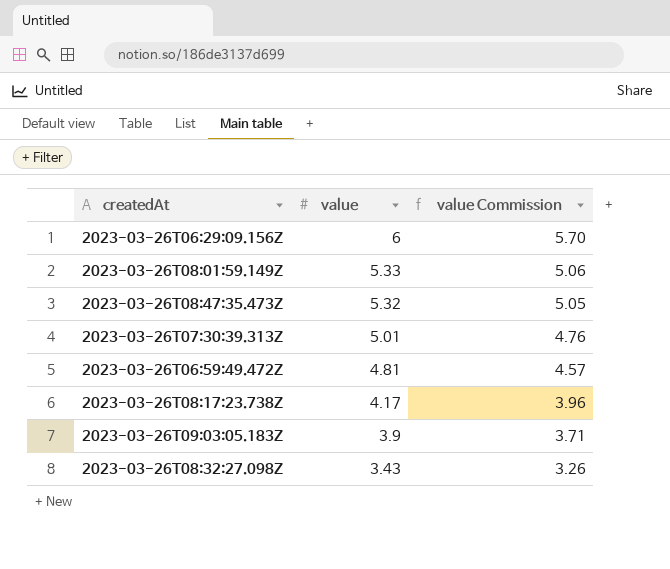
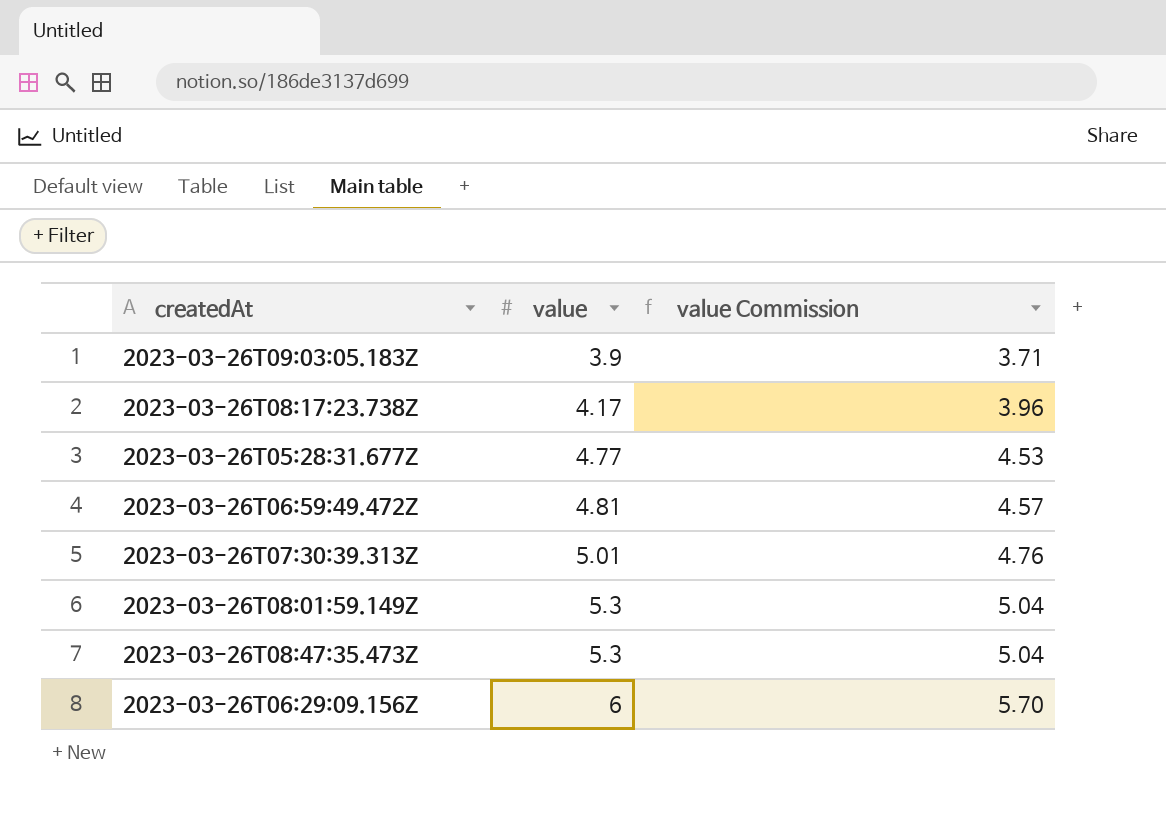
row order: value descending -> value ascending
row 2023-03-26T08:32:27.098Z: 3.43 | 3.26 -> none
row 2023-03-26T05:28:31.677Z: none -> 4.77 | 4.53
2023-03-26T08:01:59.149Z | value: 5.33 -> 5.3
2023-03-26T08:01:59.149Z | value Commission: 5.06 -> 5.04
2023-03-26T08:47:35.473Z | value: 5.32 -> 5.3
2023-03-26T08:47:35.473Z | value Commission: 5.05 -> 5.04

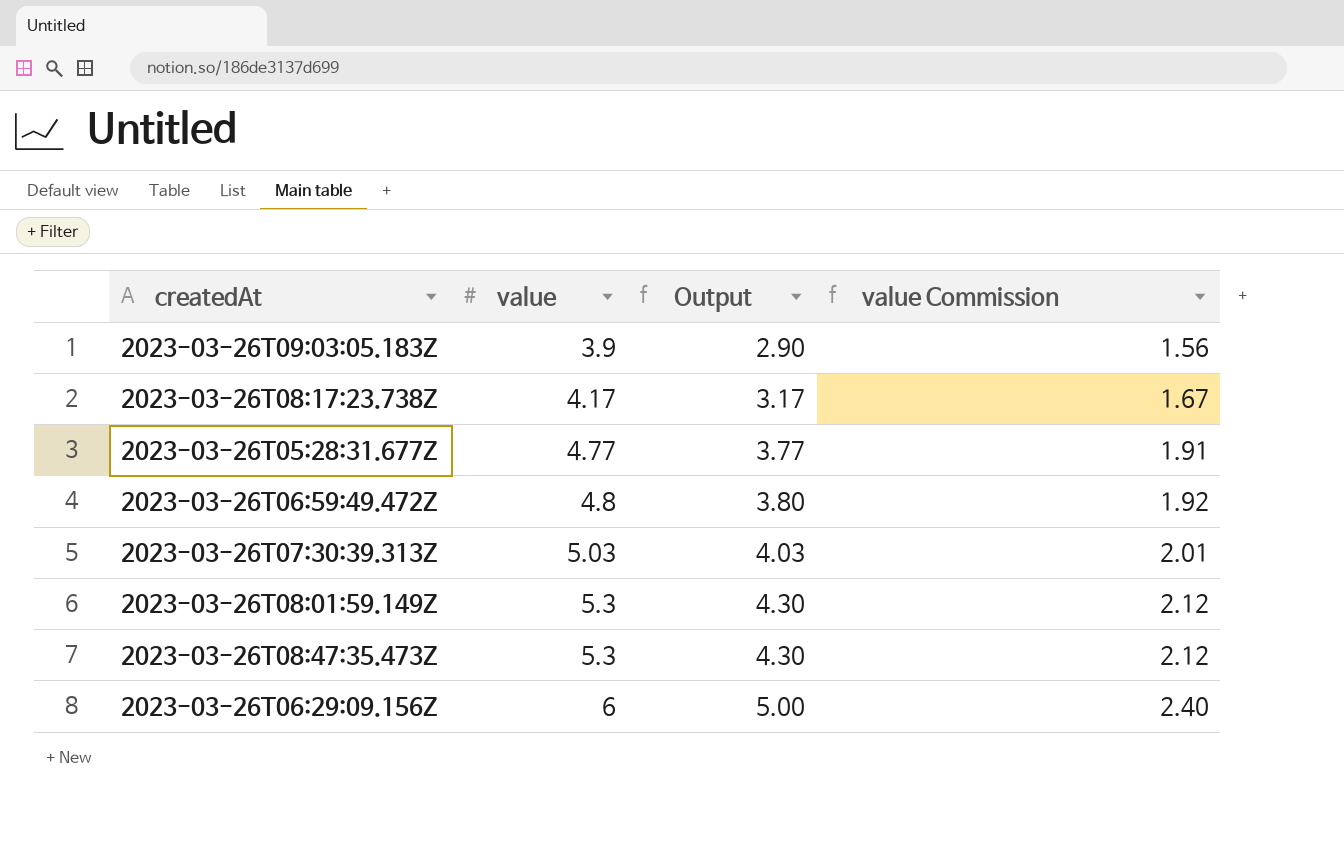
column Output | formula: none -> [value] - 1
column value Commission | formula: [value] * 0.95 -> [value] * 0.4
2023-03-26T06:59:49.472Z | value: 4.81 -> 4.8
2023-03-26T07:30:39.313Z | value: 5.01 -> 5.03

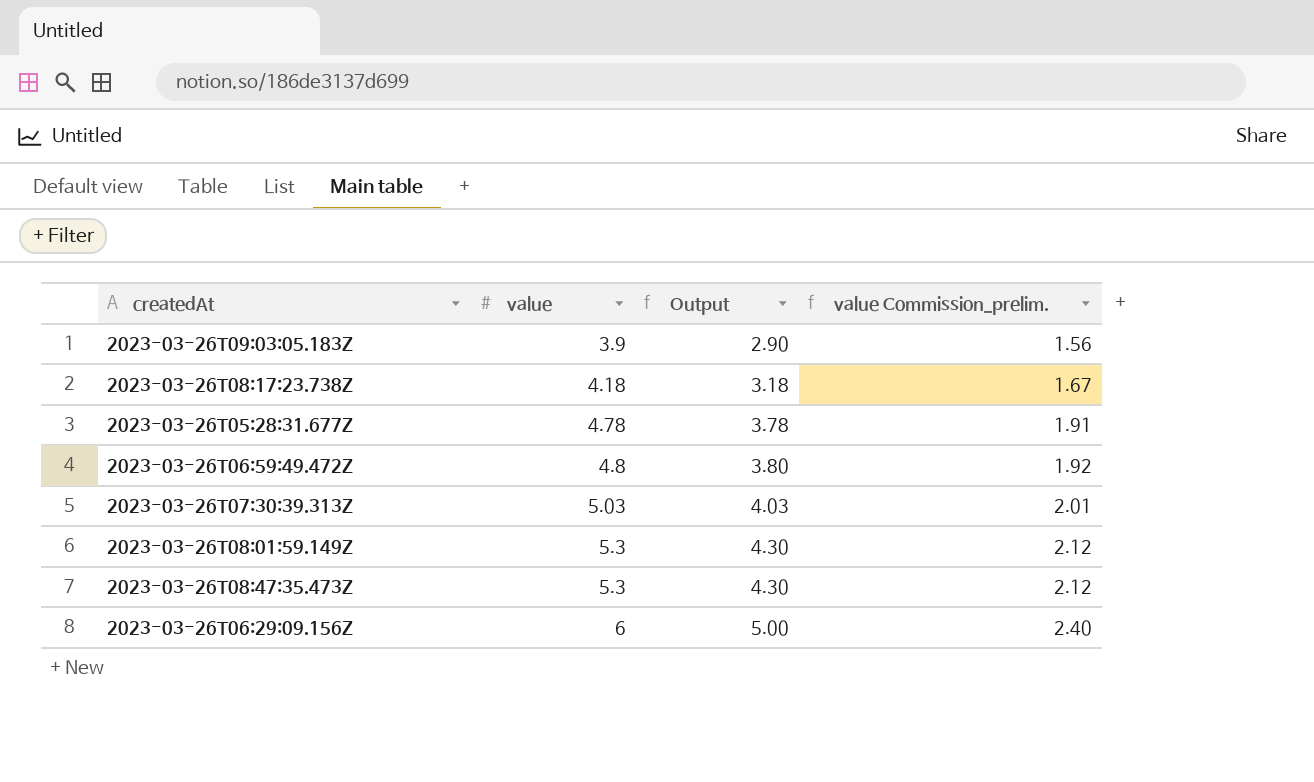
column name: value Commission -> value Commission_prelim.
2023-03-26T08:17:23.738Z | value: 4.17 -> 4.18
2023-03-26T08:17:23.738Z | Output: 3.17 -> 3.18
2023-03-26T05:28:31.677Z | value: 4.77 -> 4.78
2023-03-26T05:28:31.677Z | Output: 3.77 -> 3.78

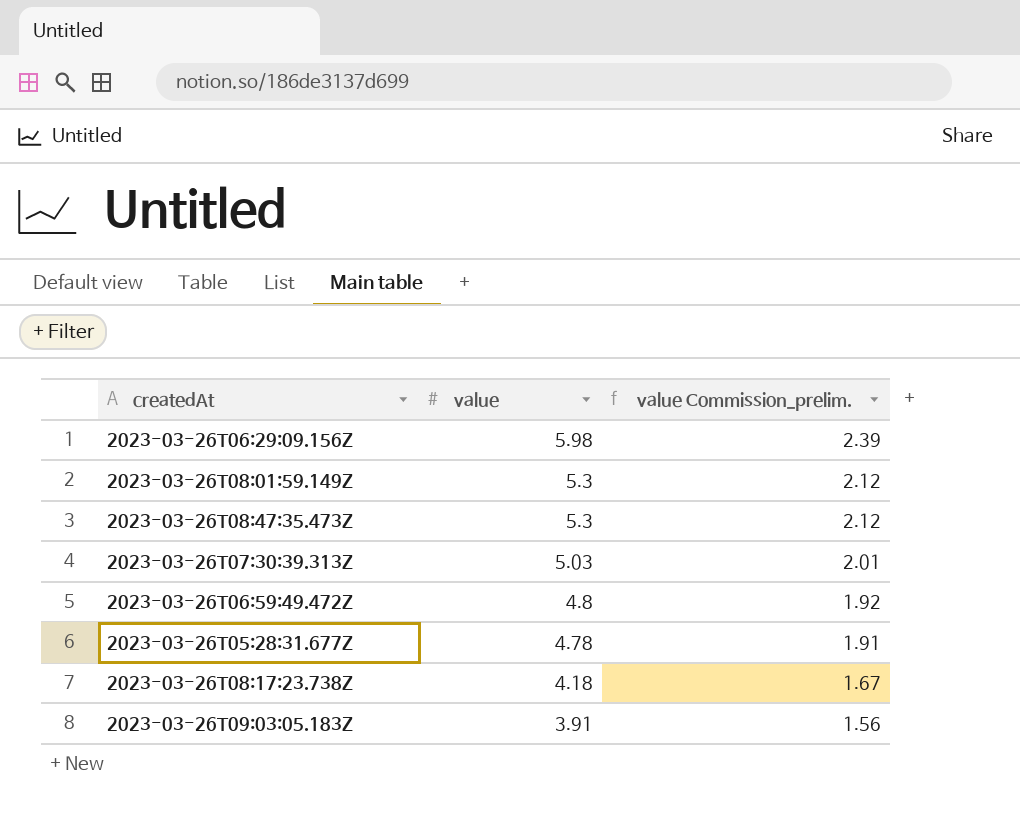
row order: value ascending -> value descending
column Output | formula: [value] - 1 -> none
2023-03-26T06:29:09.156Z | value: 6 -> 5.98
2023-03-26T06:29:09.156Z | value Commission_prelim.: 2.40 -> 2.39
2023-03-26T09:03:05.183Z | value: 3.9 -> 3.91

